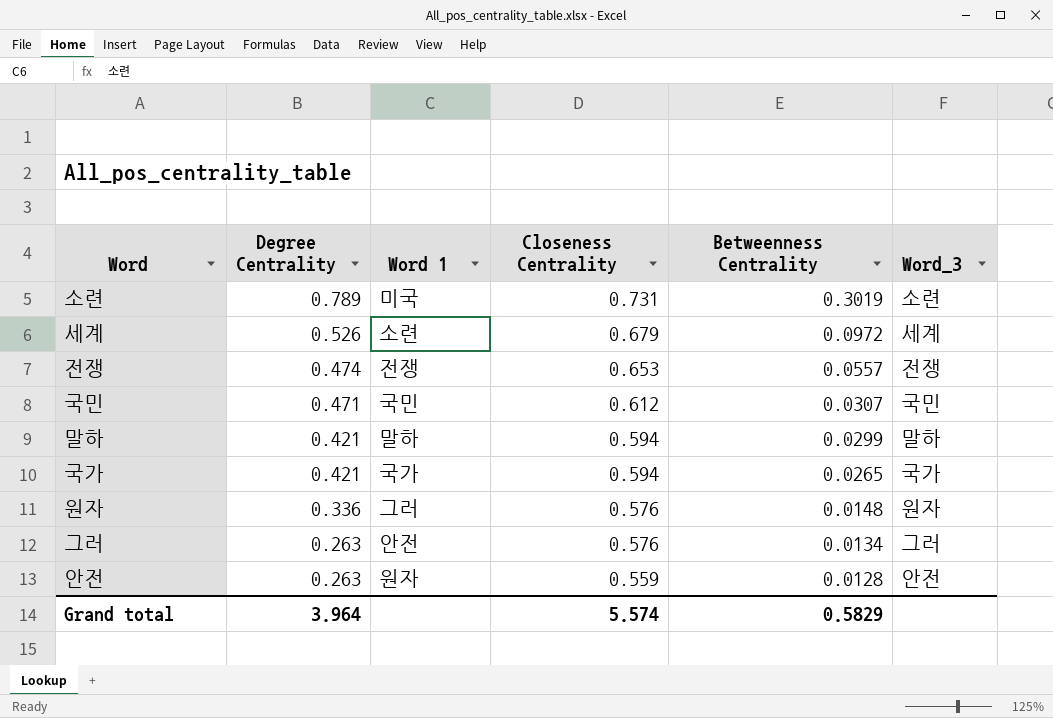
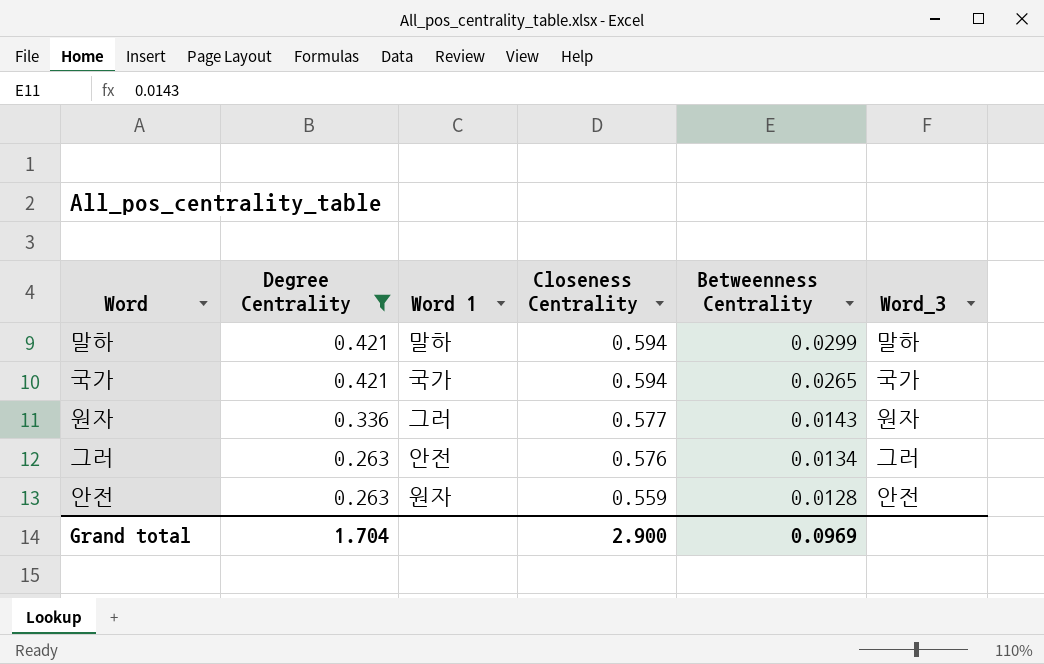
filter: none -> Degree Centrality <= 0.421
원자 | Closeness Centrality: 0.576 -> 0.577
원자 | Betweenness Centrality: 0.0148 -> 0.0143
Grand total | Degree Centrality: 3.964 -> 1.704
Grand total | Closeness Centrality: 5.574 -> 2.900
Grand total | Betweenness Centrality: 0.5829 -> 0.0969

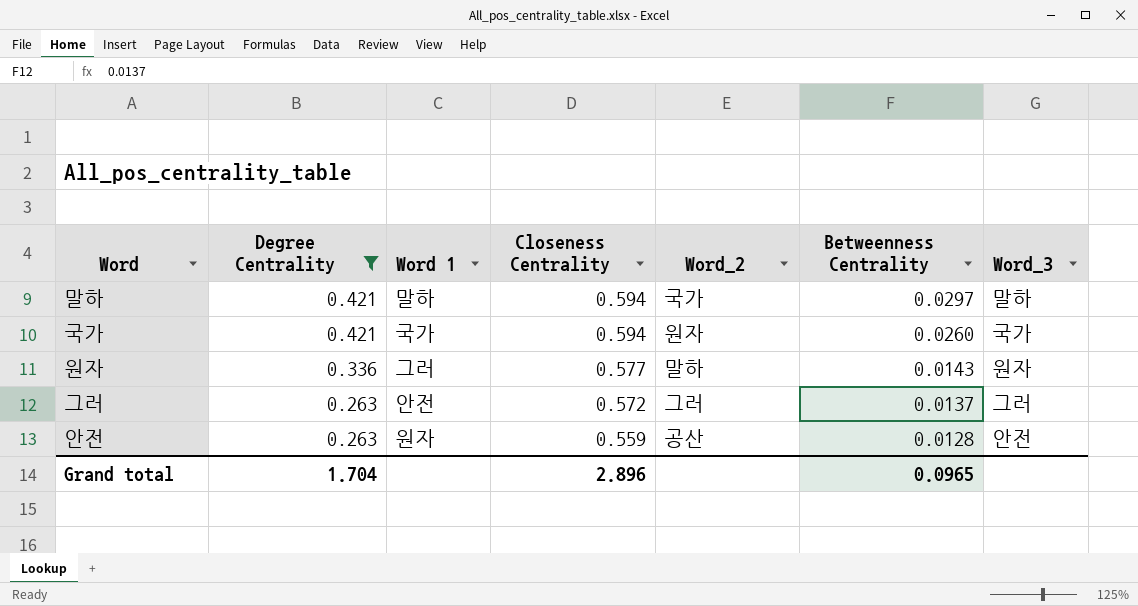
column Word_2 | position: none -> 5
말하 | Betweenness Centrality: 0.0299 -> 0.0297
국가 | Betweenness Centrality: 0.0265 -> 0.0260
그러 | Closeness Centrality: 0.576 -> 0.572
그러 | Betweenness Centrality: 0.0134 -> 0.0137
Grand total | Closeness Centrality: 2.900 -> 2.896
Grand total | Betweenness Centrality: 0.0969 -> 0.0965

